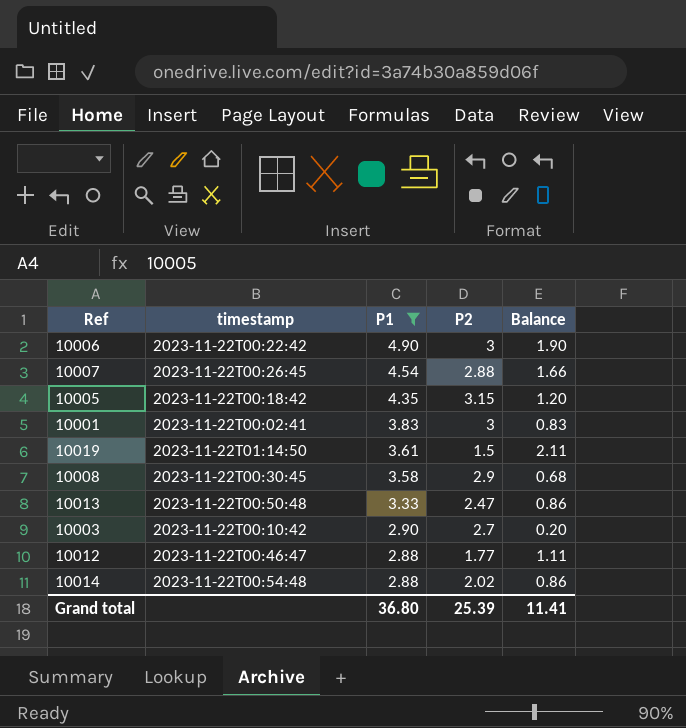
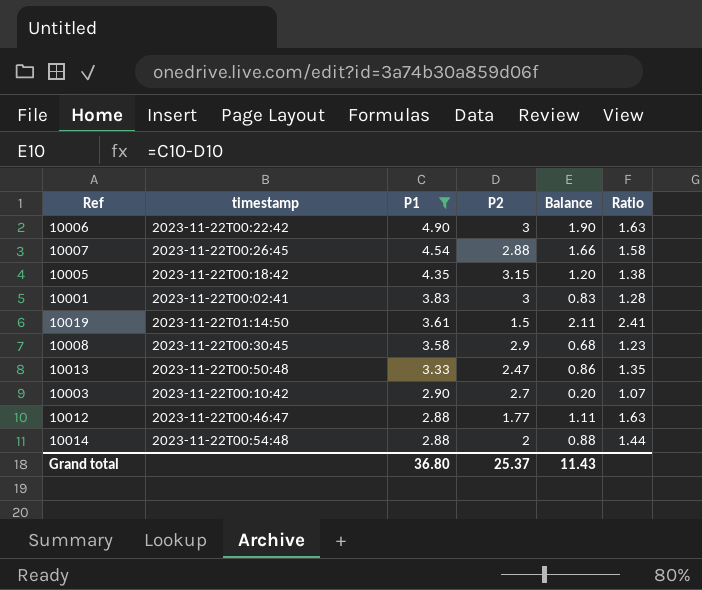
column Ratio | formula: none -> [P1] / [P2]
10014 | P2: 2.02 -> 2
10014 | Balance: 0.86 -> 0.88
Grand total | P2: 25.39 -> 25.37
Grand total | Balance: 11.41 -> 11.43

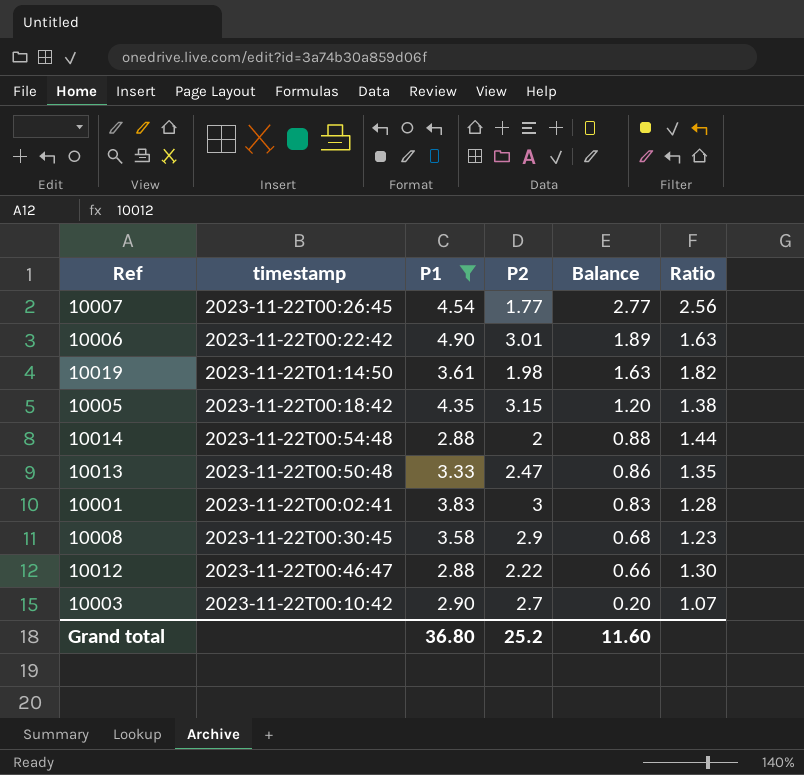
row order: P1 descending -> Balance descending
10007 | P2: 2.88 -> 1.77
10007 | Balance: 1.66 -> 2.77
10007 | Ratio: 1.58 -> 2.56
10006 | P2: 3 -> 3.01
10006 | Balance: 1.90 -> 1.89
10019 | P2: 1.5 -> 1.98
10019 | Balance: 2.11 -> 1.63
10019 | Ratio: 2.41 -> 1.82
10012 | P2: 1.77 -> 2.22
10012 | Balance: 1.11 -> 0.66
10012 | Ratio: 1.63 -> 1.30
Grand total | P2: 25.37 -> 25.2
Grand total | Balance: 11.43 -> 11.60

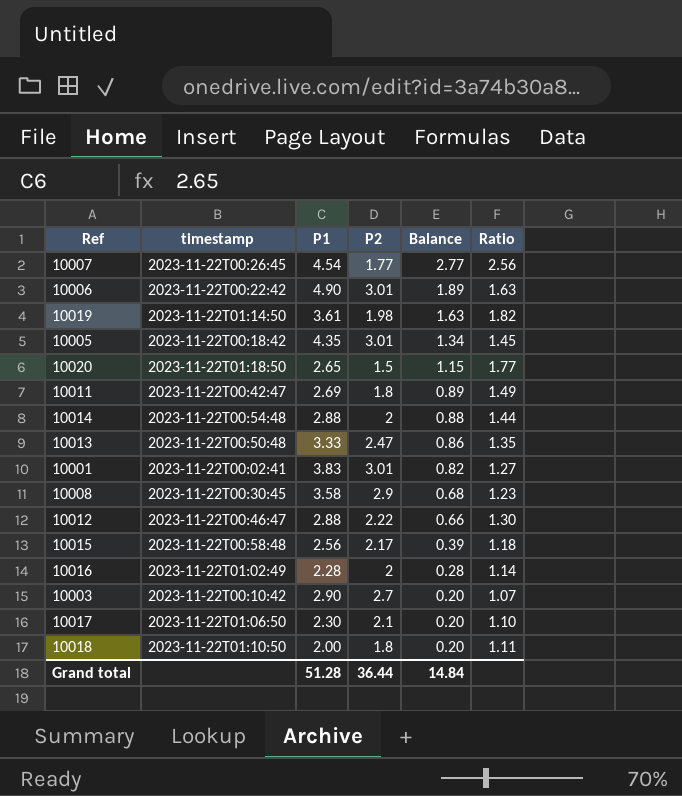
filter: P1 >= 2.88 -> none
10005 | P2: 3.15 -> 3.01
10005 | Balance: 1.20 -> 1.34
10005 | Ratio: 1.38 -> 1.45
10001 | P2: 3 -> 3.01
10001 | Balance: 0.83 -> 0.82
10001 | Ratio: 1.28 -> 1.27
Grand total | P1: 36.80 -> 51.28
Grand total | P2: 25.2 -> 36.44
Grand total | Balance: 11.60 -> 14.84

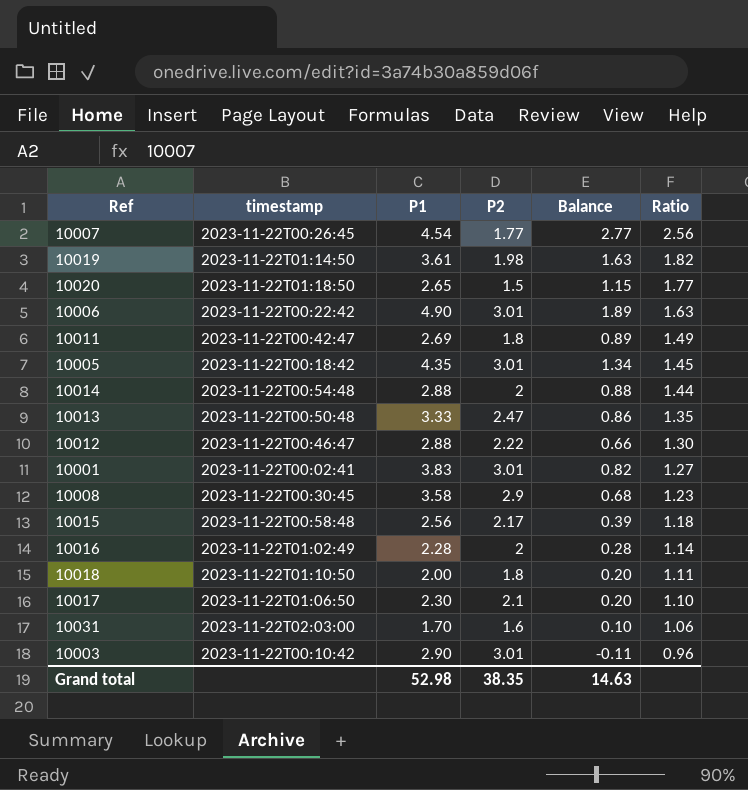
row order: Balance descending -> Ratio descending
row 10031: none -> 2023-11-22T02:03:00 | 1.70 | 1.6 | 0.10 | 1.06
10003 | P2: 2.7 -> 3.01
10003 | Balance: 0.20 -> -0.11
10003 | Ratio: 1.07 -> 0.96
Grand total | P1: 51.28 -> 52.98
Grand total | P2: 36.44 -> 38.35
Grand total | Balance: 14.84 -> 14.63

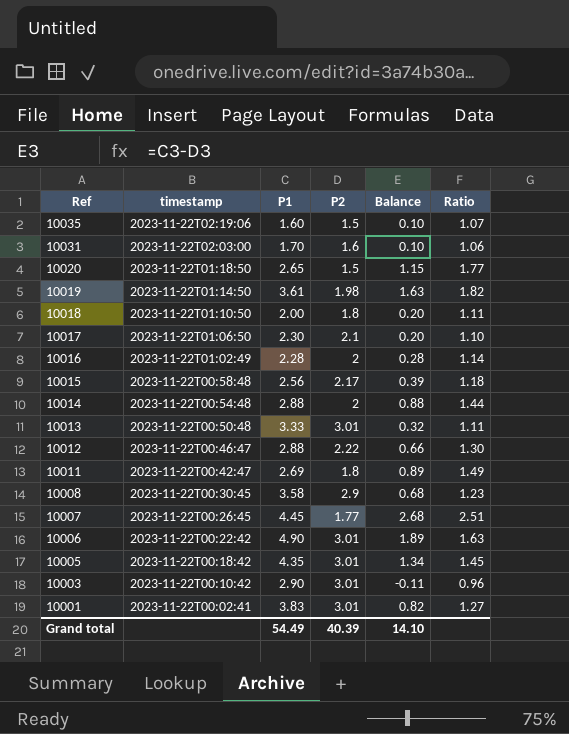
row order: Ratio descending -> Ref descending
row 10035: none -> 2023-11-22T02:19:06 | 1.60 | 1.5 | 0.10 | 1.07
10013 | P2: 2.47 -> 3.01
10013 | Balance: 0.86 -> 0.32
10013 | Ratio: 1.35 -> 1.11
10007 | P1: 4.54 -> 4.45
10007 | Balance: 2.77 -> 2.68
10007 | Ratio: 2.56 -> 2.51
Grand total | P1: 52.98 -> 54.49
Grand total | P2: 38.35 -> 40.39
Grand total | Balance: 14.63 -> 14.10

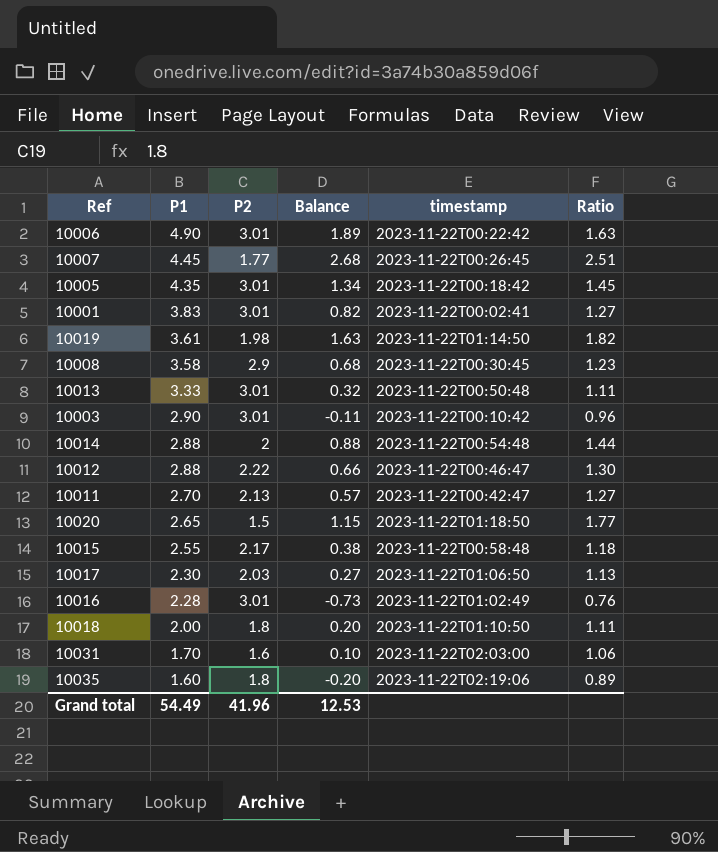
row order: Ref descending -> P1 descending
column timestamp | position: 2 -> 5
10011 | P1: 2.69 -> 2.70
10011 | P2: 1.8 -> 2.13
10011 | Balance: 0.89 -> 0.57
10011 | Ratio: 1.49 -> 1.27
10015 | P1: 2.56 -> 2.55
10015 | Balance: 0.39 -> 0.38
10017 | P2: 2.1 -> 2.03
10017 | Balance: 0.20 -> 0.27
10017 | Ratio: 1.10 -> 1.13
10016 | P2: 2 -> 3.01
10016 | Balance: 0.28 -> -0.73
10016 | Ratio: 1.14 -> 0.76
10035 | P2: 1.5 -> 1.8
10035 | Balance: 0.10 -> -0.20
10035 | Ratio: 1.07 -> 0.89
Grand total | P2: 40.39 -> 41.96
Grand total | Balance: 14.10 -> 12.53

